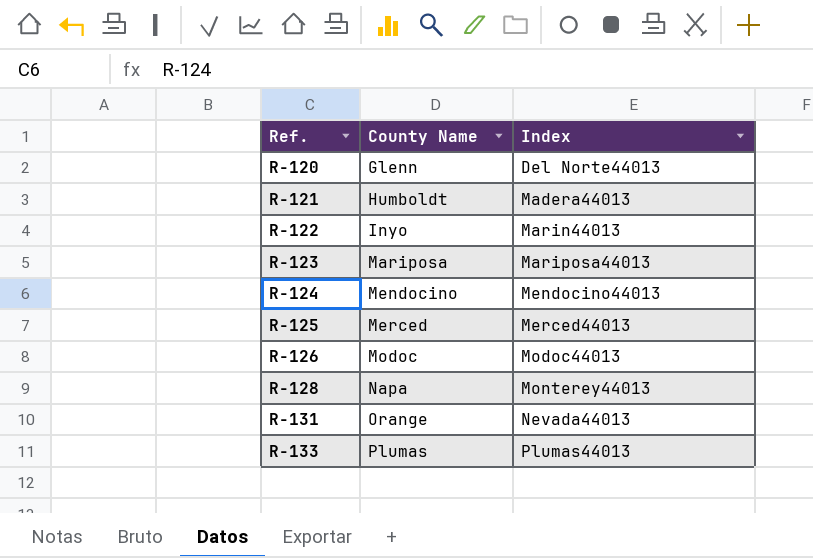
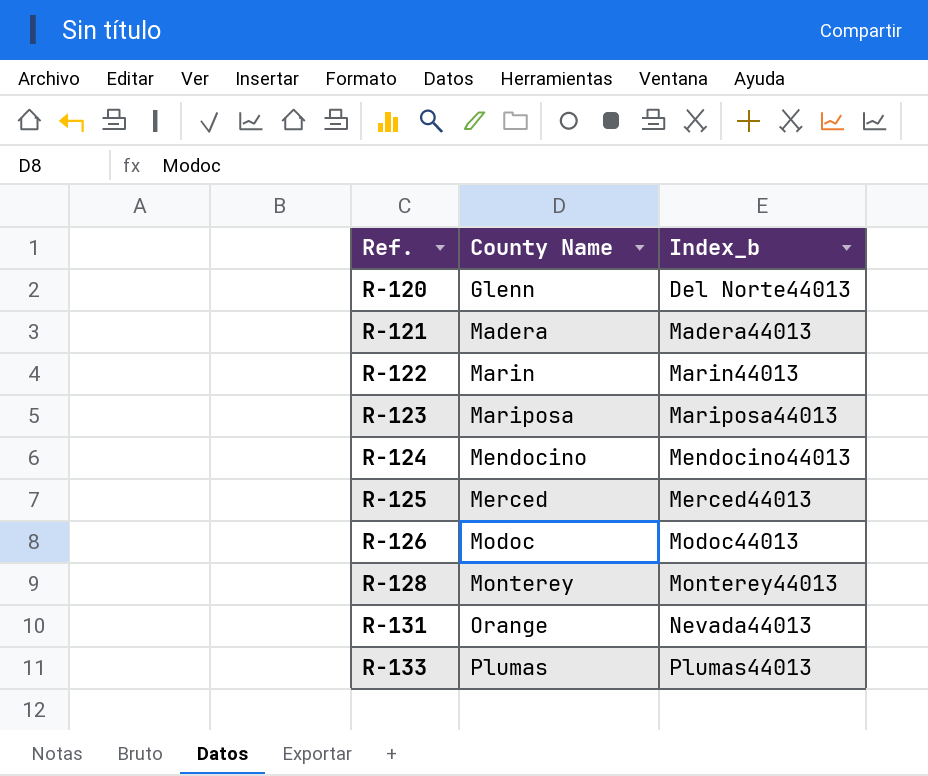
column name: Index -> Index_b
R-121 | County Name: Humboldt -> Madera
R-122 | County Name: Inyo -> Marin
R-128 | County Name: Napa -> Monterey

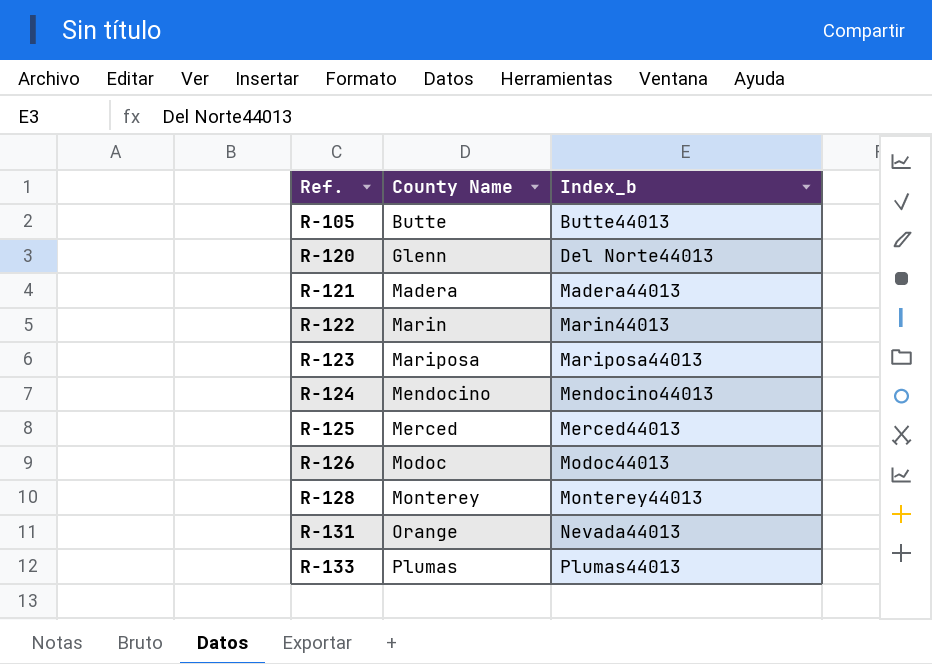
row R-105: none -> Butte | Butte44013

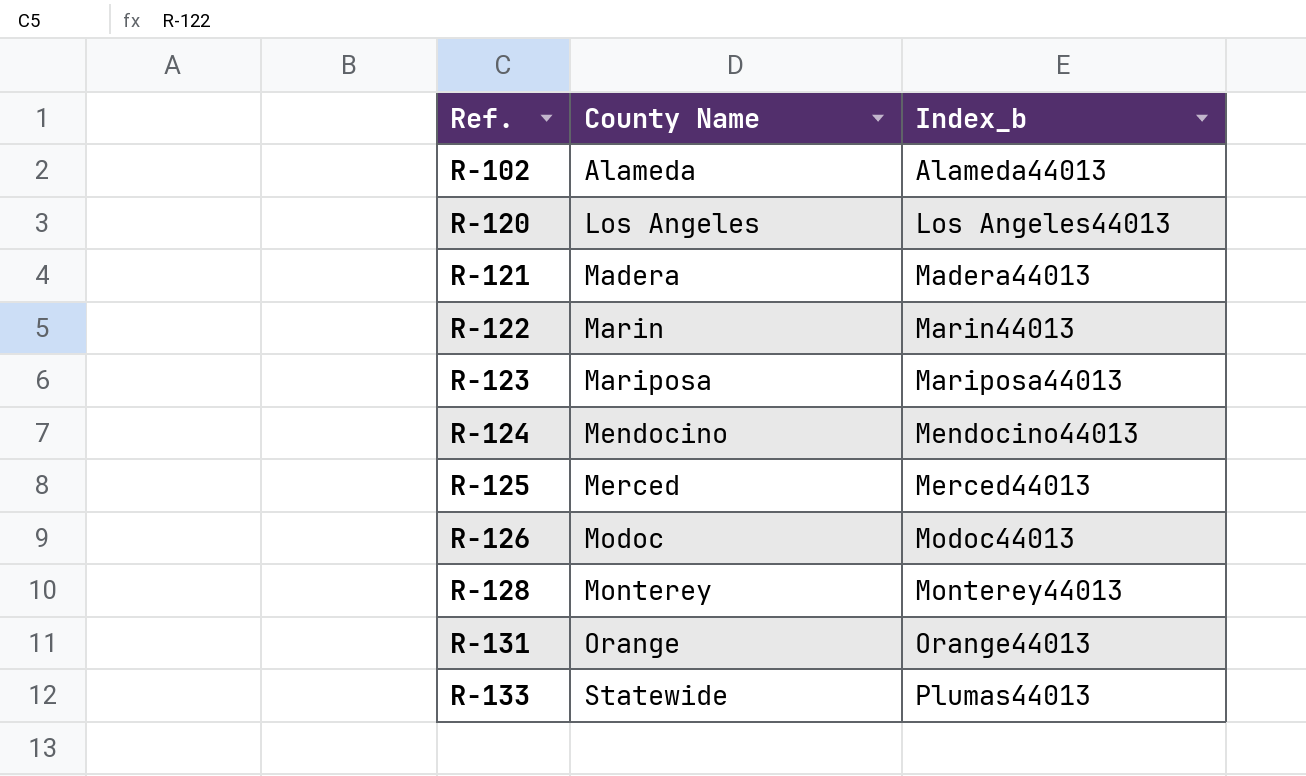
row R-105: Butte | Butte44013 -> none
row R-102: none -> Alameda | Alameda44013
R-120 | County Name: Glenn -> Los Angeles
R-120 | Index_b: Del Norte44013 -> Los Angeles44013
R-131 | Index_b: Nevada44013 -> Orange44013
R-133 | County Name: Plumas -> Statewide

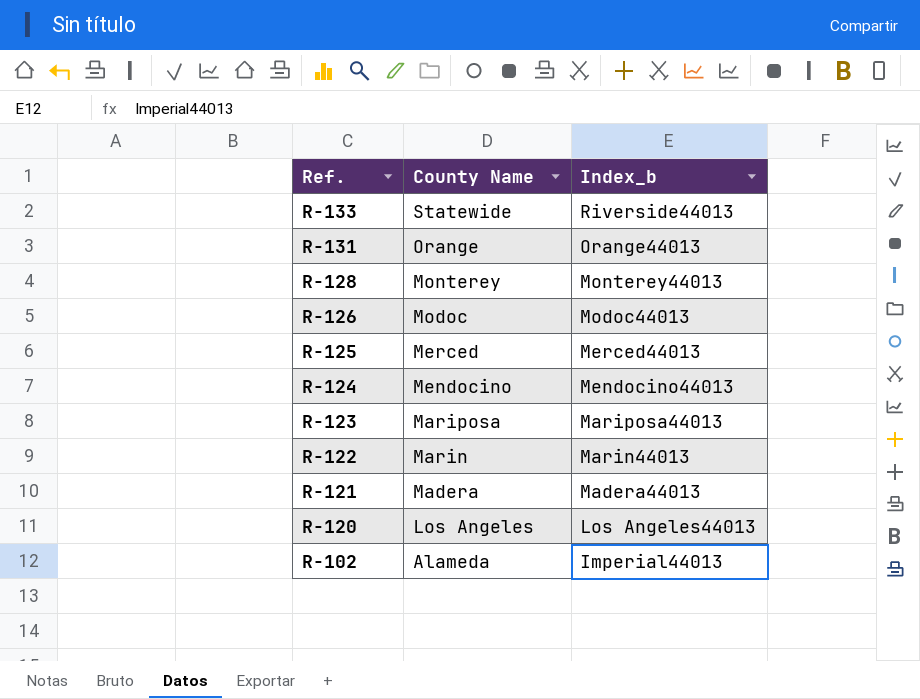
row order: Ref. ascending -> Ref. descending
R-133 | Index_b: Plumas44013 -> Riverside44013
R-102 | Index_b: Alameda44013 -> Imperial44013

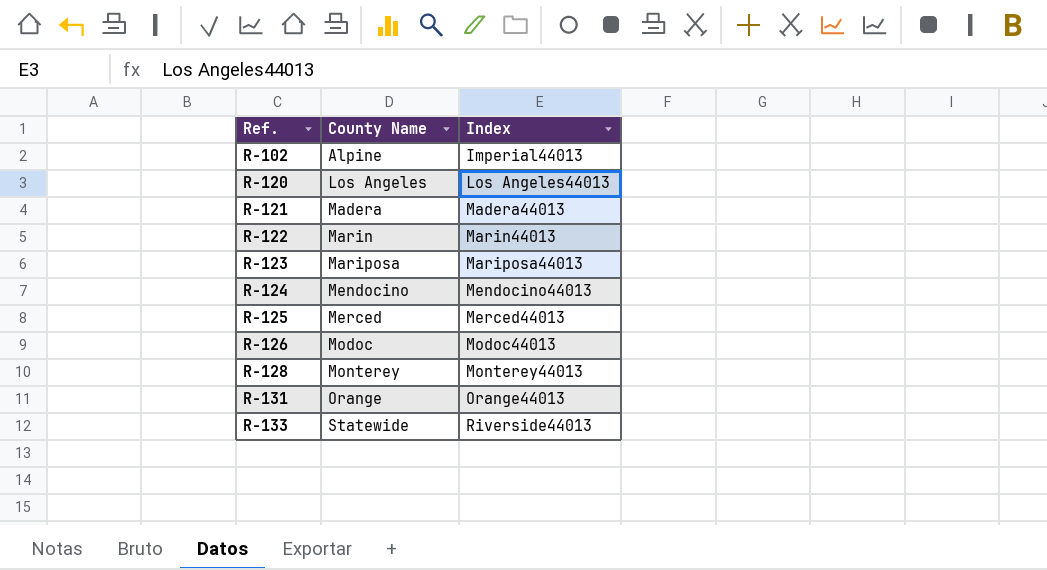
row order: Ref. descending -> Ref. ascending
column name: Index_b -> Index
R-102 | County Name: Alameda -> Alpine

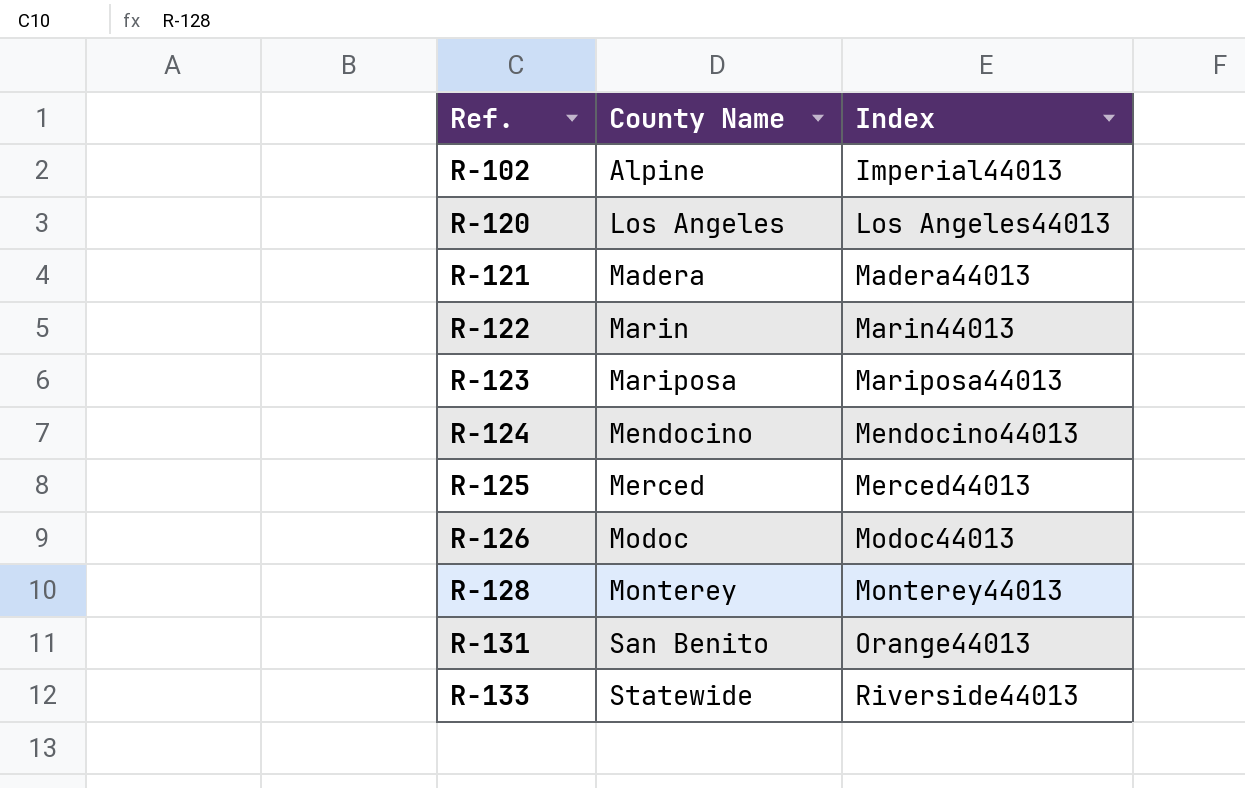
R-131 | County Name: Orange -> San Benito

